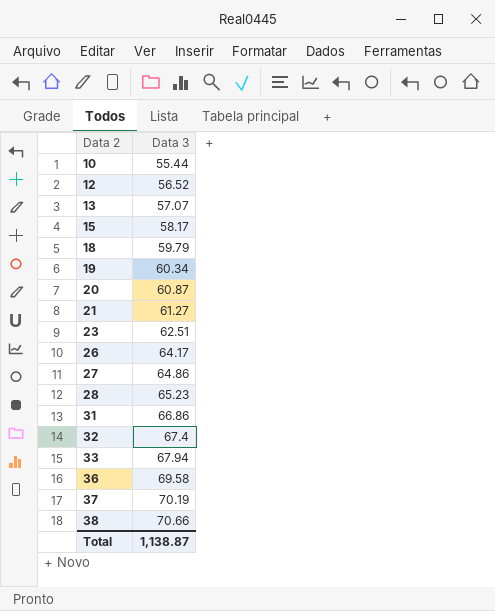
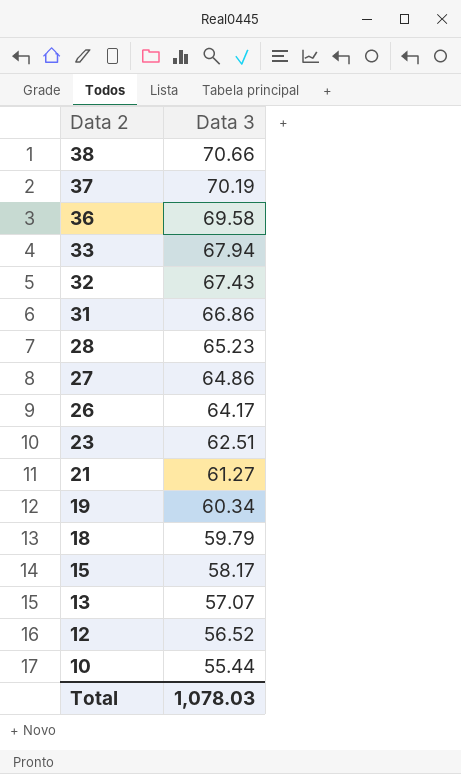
row order: Data 2 ascending -> Data 2 descending
row 20: 60.87 -> none
32 | Data 3: 67.4 -> 67.43
Total | Data 3: 1,138.87 -> 1,078.03

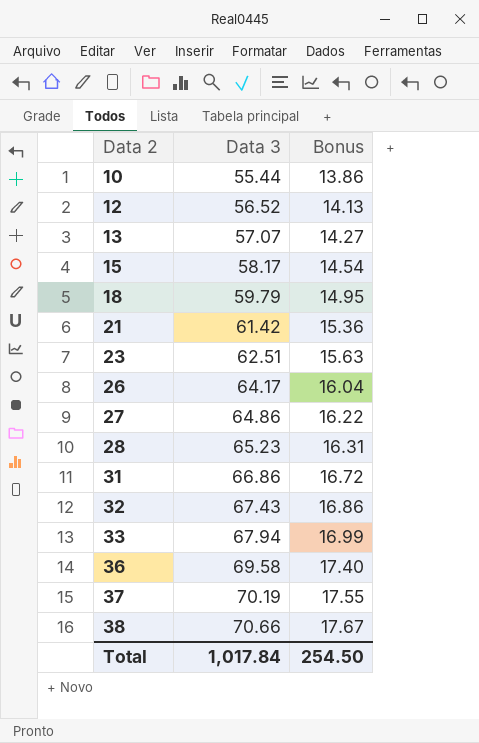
row order: Data 2 descending -> Data 2 ascending
column Bonus | formula: none -> [Data 3] * 0.25
row 19: 60.34 -> none
21 | Data 3: 61.27 -> 61.42
Total | Data 3: 1,078.03 -> 1,017.84

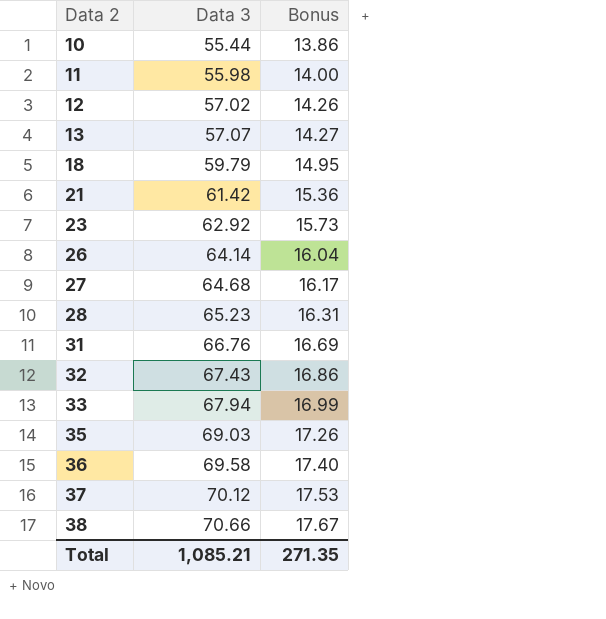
row 15: 58.17 | 14.54 -> none
row 11: none -> 55.98 | 14.00
12 | Data 3: 56.52 -> 57.02
12 | Bonus: 14.13 -> 14.26
23 | Data 3: 62.51 -> 62.92
23 | Bonus: 15.63 -> 15.73
26 | Data 3: 64.17 -> 64.14
27 | Data 3: 64.86 -> 64.68
27 | Bonus: 16.22 -> 16.17
31 | Data 3: 66.86 -> 66.76
31 | Bonus: 16.72 -> 16.69
row 35: none -> 69.03 | 17.26
37 | Data 3: 70.19 -> 70.12
37 | Bonus: 17.55 -> 17.53
Total | Data 3: 1,017.84 -> 1,085.21
Total | Bonus: 254.50 -> 271.35

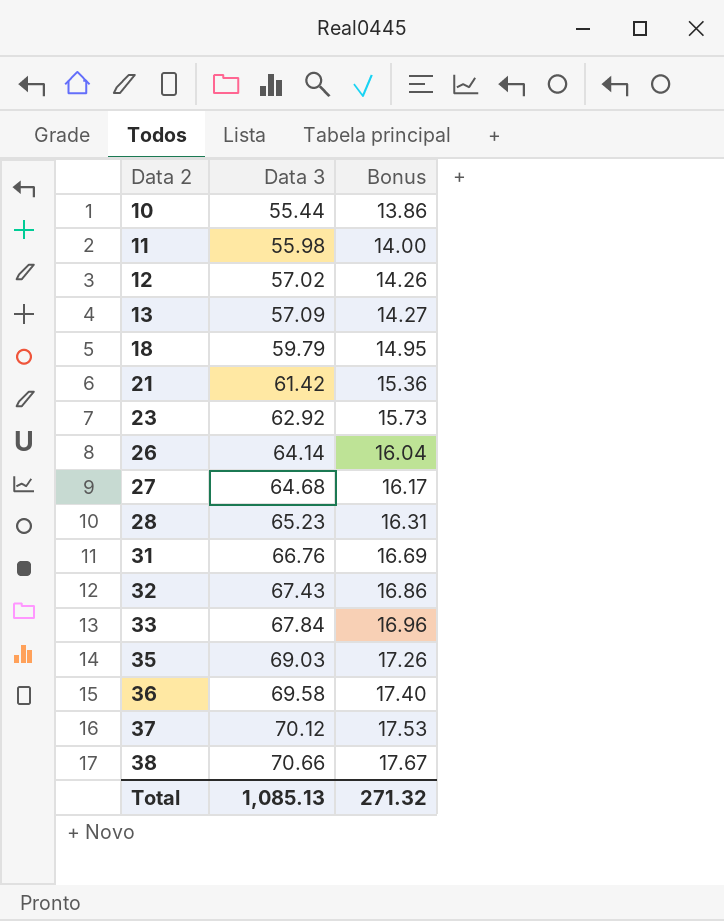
13 | Data 3: 57.07 -> 57.09
33 | Data 3: 67.94 -> 67.84
33 | Bonus: 16.99 -> 16.96
Total | Data 3: 1,085.21 -> 1,085.13
Total | Bonus: 271.35 -> 271.32

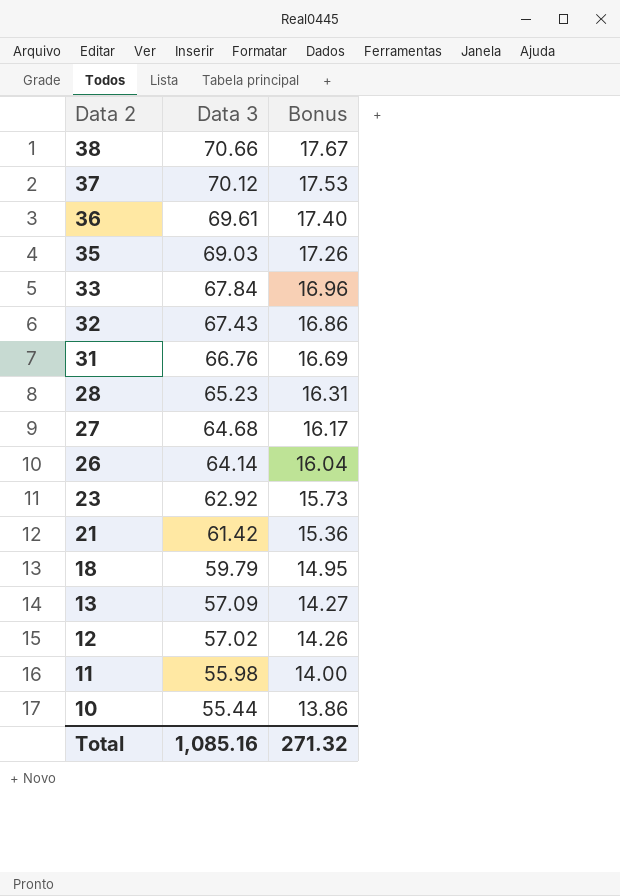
row order: Data 2 ascending -> Data 2 descending
36 | Data 3: 69.58 -> 69.61
Total | Data 3: 1,085.13 -> 1,085.16

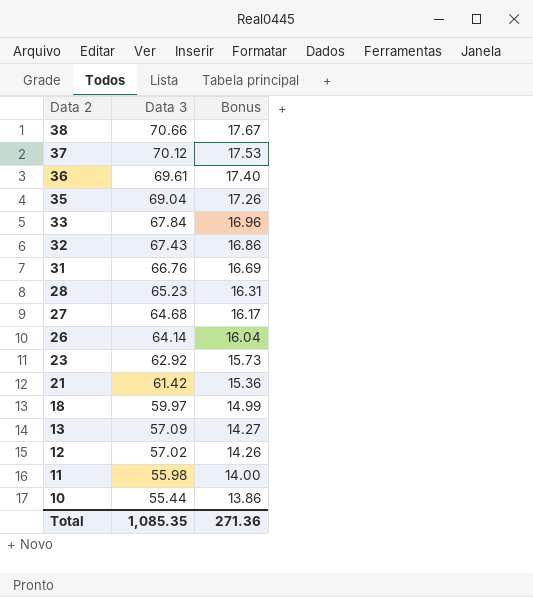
35 | Data 3: 69.03 -> 69.04
18 | Data 3: 59.79 -> 59.97
18 | Bonus: 14.95 -> 14.99
Total | Data 3: 1,085.16 -> 1,085.35
Total | Bonus: 271.32 -> 271.36

